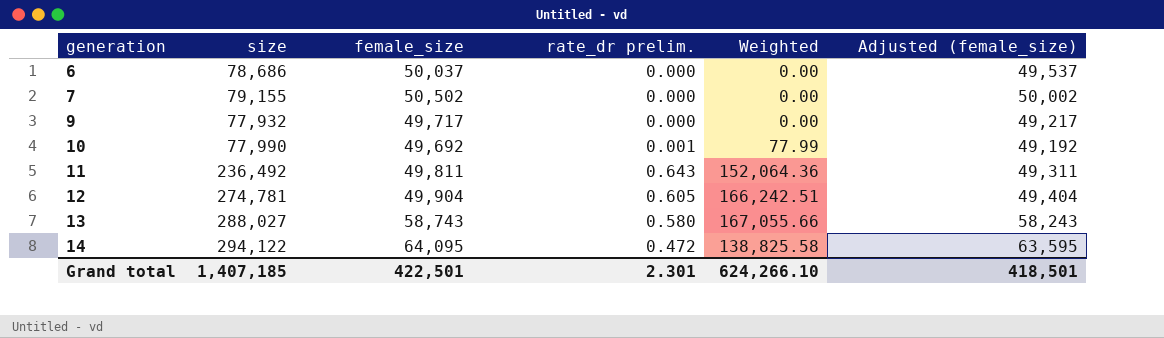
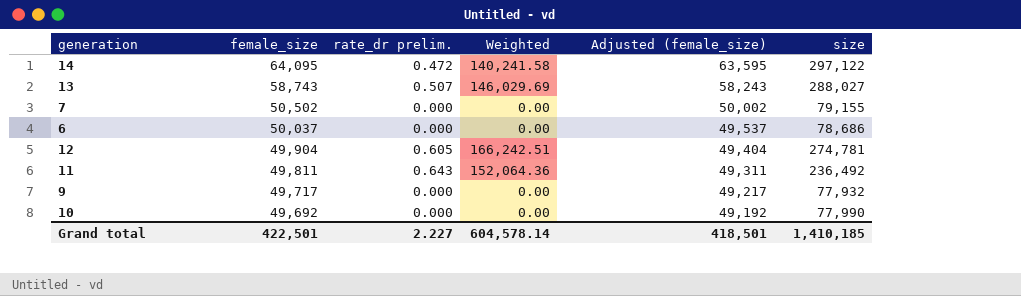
row order: generation ascending -> female_size descending
column size | position: 2 -> 6
14 | Weighted: 138,825.58 -> 140,241.58
14 | size: 294,122 -> 297,122
13 | rate_dr prelim.: 0.580 -> 0.507
13 | Weighted: 167,055.66 -> 146,029.69
10 | rate_dr prelim.: 0.001 -> 0.000
10 | Weighted: 77.99 -> 0.00
Grand total | rate_dr prelim.: 2.301 -> 2.227
Grand total | Weighted: 624,266.10 -> 604,578.14
Grand total | size: 1,407,185 -> 1,410,185

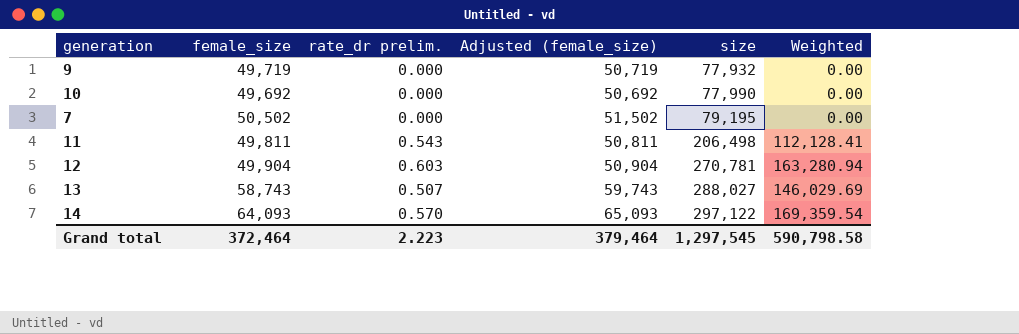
row order: female_size descending -> size ascending
column Adjusted (female_size) | formula: [female_size] - 500 -> [female_size] + 1000
column Weighted | position: 4 -> 6
row 6: 50,037 | 0.000 | 0.00 | 49,537 | 78,686 -> none
9 | female_size: 49,717 -> 49,719
7 | size: 79,155 -> 79,195
11 | rate_dr prelim.: 0.643 -> 0.543
11 | size: 236,492 -> 206,498
11 | Weighted: 152,064.36 -> 112,128.41
12 | rate_dr prelim.: 0.605 -> 0.603
12 | size: 274,781 -> 270,781
12 | Weighted: 166,242.51 -> 163,280.94
14 | female_size: 64,095 -> 64,093
14 | rate_dr prelim.: 0.472 -> 0.570
14 | Weighted: 140,241.58 -> 169,359.54
Grand total | female_size: 422,501 -> 372,464
Grand total | rate_dr prelim.: 2.227 -> 2.223
Grand total | Adjusted (female_size): 418,501 -> 379,464
Grand total | size: 1,410,185 -> 1,297,545
Grand total | Weighted: 604,578.14 -> 590,798.58

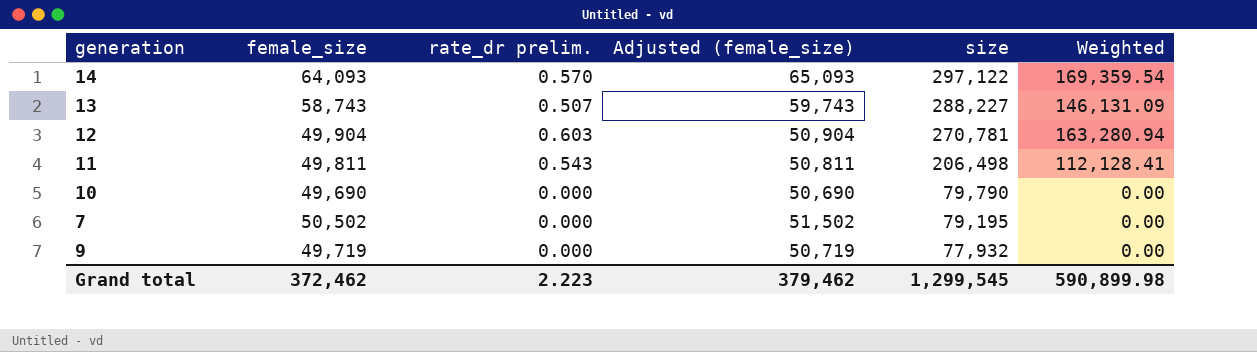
row order: size ascending -> size descending
13 | size: 288,027 -> 288,227
13 | Weighted: 146,029.69 -> 146,131.09
10 | female_size: 49,692 -> 49,690
10 | Adjusted (female_size): 50,692 -> 50,690
10 | size: 77,990 -> 79,790
Grand total | female_size: 372,464 -> 372,462
Grand total | Adjusted (female_size): 379,464 -> 379,462
Grand total | size: 1,297,545 -> 1,299,545
Grand total | Weighted: 590,798.58 -> 590,899.98

